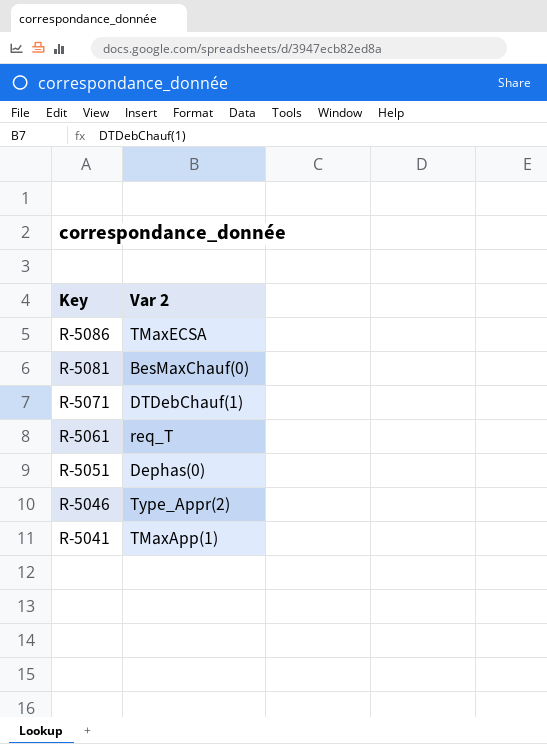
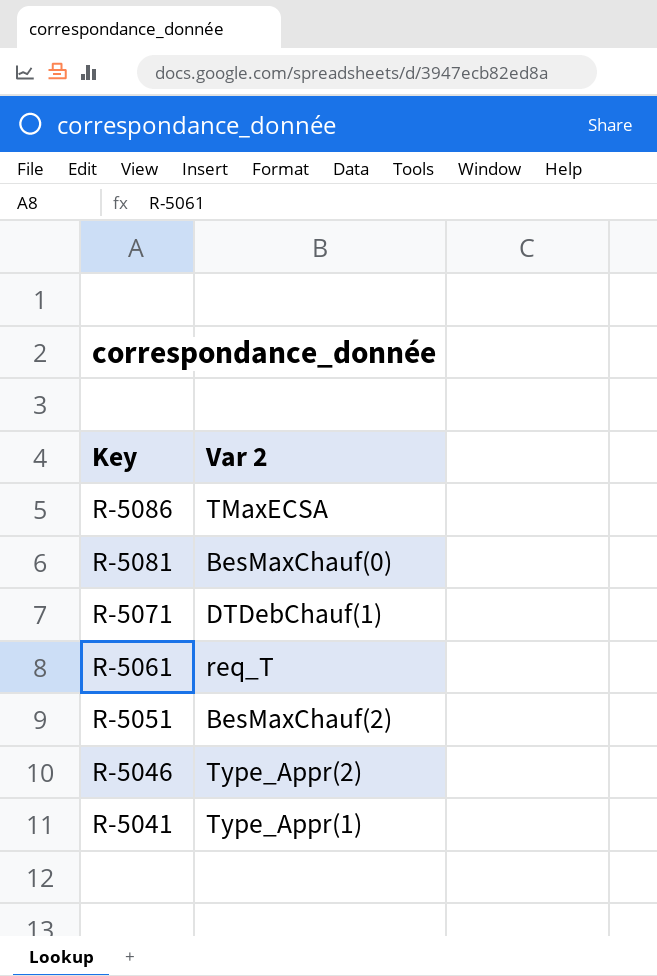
R-5051 | Var 2: Dephas(0) -> BesMaxChauf(2)
R-5041 | Var 2: TMaxApp(1) -> Type_Appr(1)

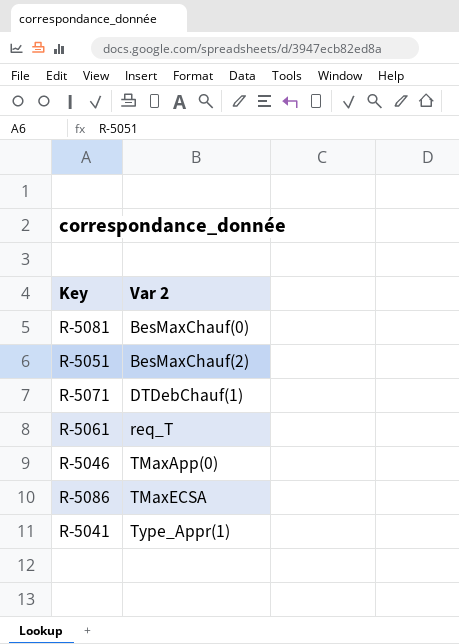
row order: Key descending -> Var 2 ascending
R-5046 | Var 2: Type_Appr(2) -> TMaxApp(0)

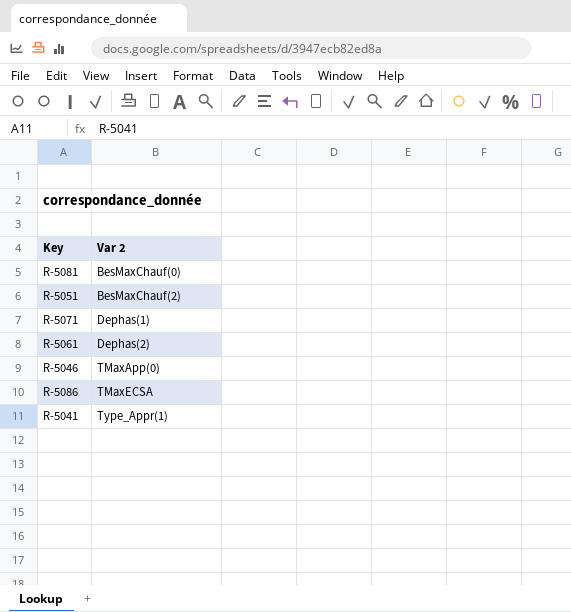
R-5071 | Var 2: DTDebChauf(1) -> Dephas(1)
R-5061 | Var 2: req_T -> Dephas(2)

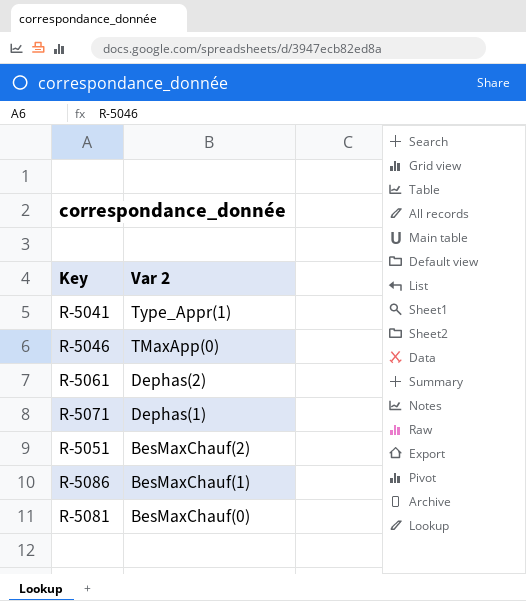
row order: Var 2 ascending -> Var 2 descending
R-5086 | Var 2: TMaxECSA -> BesMaxChauf(1)

